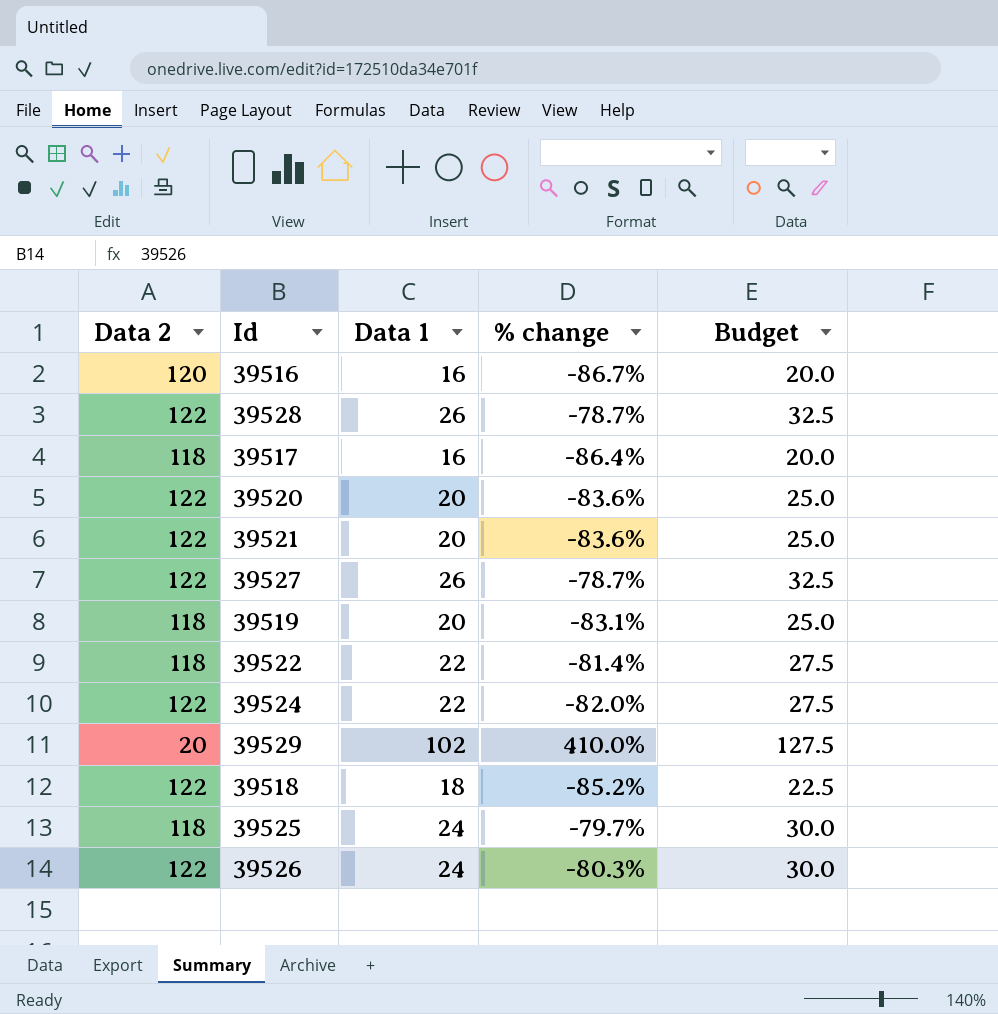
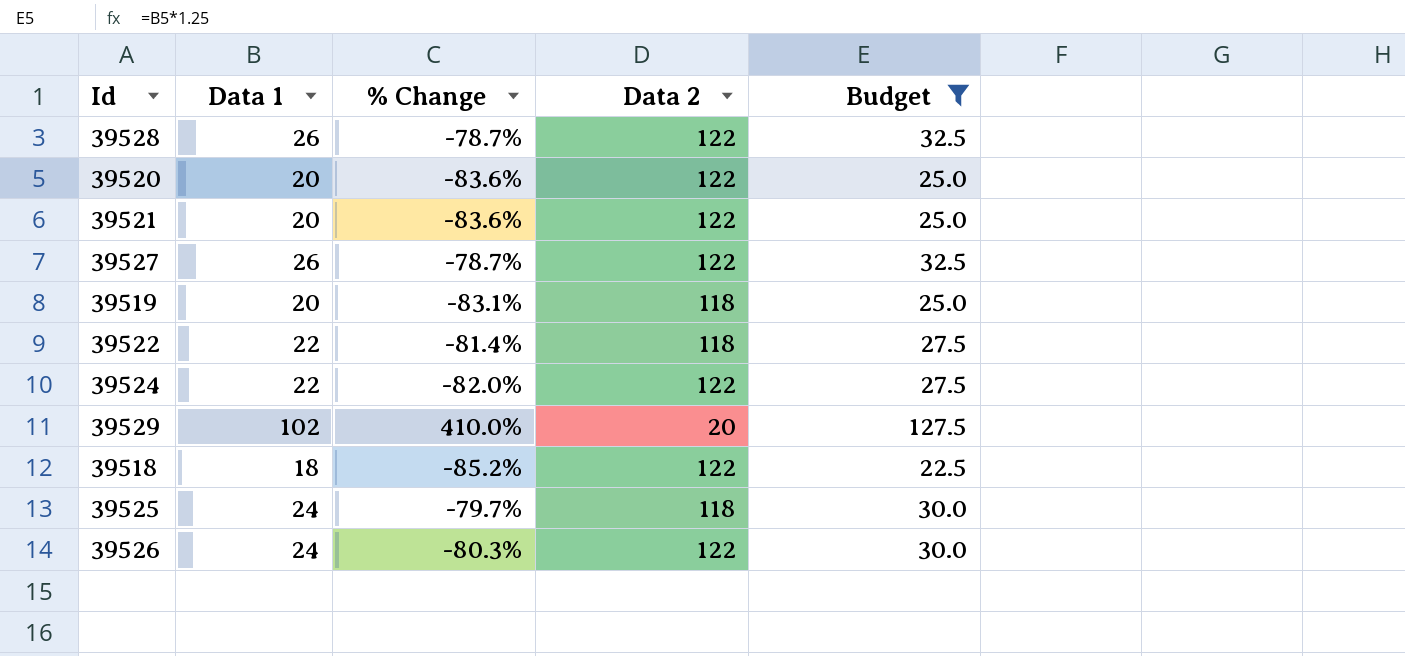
filter: none -> Budget != 20.0
column name: % change -> % Change
column Data 2 | position: 1 -> 4

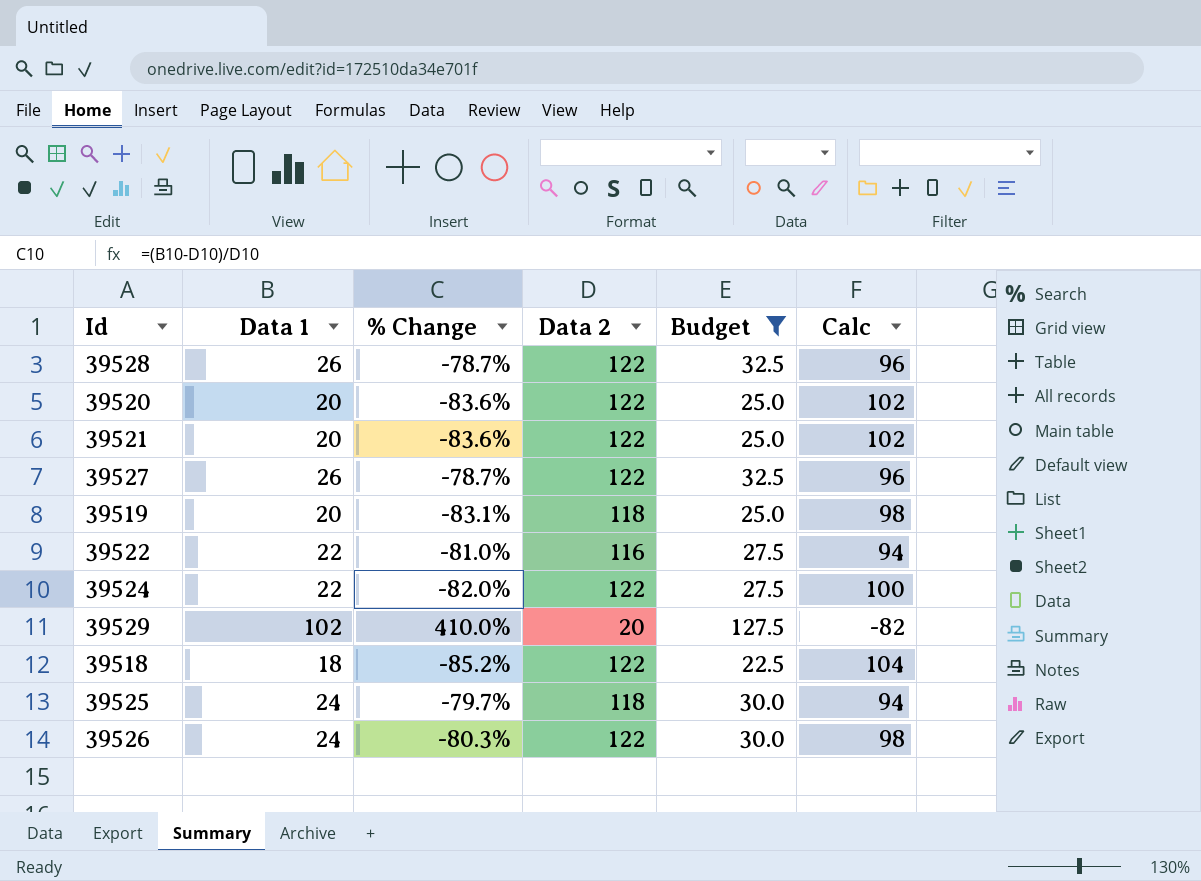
column Calc | formula: none -> [Data 2] - [Data 1]
39522 | % Change: -81.4% -> -81.0%
39522 | Data 2: 118 -> 116

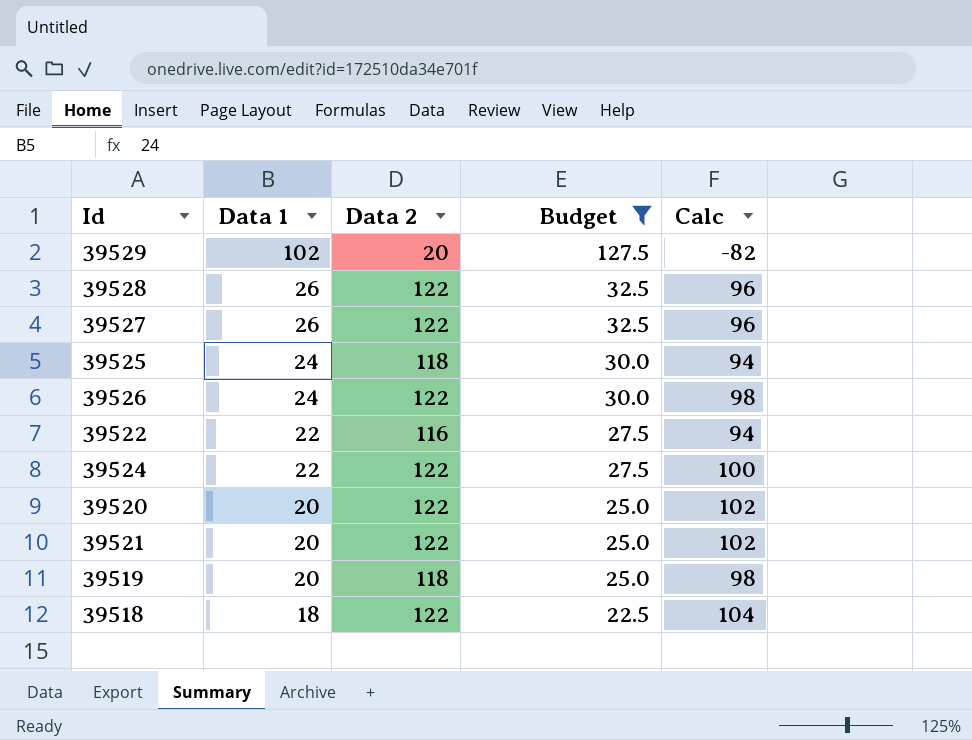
row order: none -> Data 1 descending
column % Change | formula: ([Data 1] - [Data 2]) / [Data 2] -> none

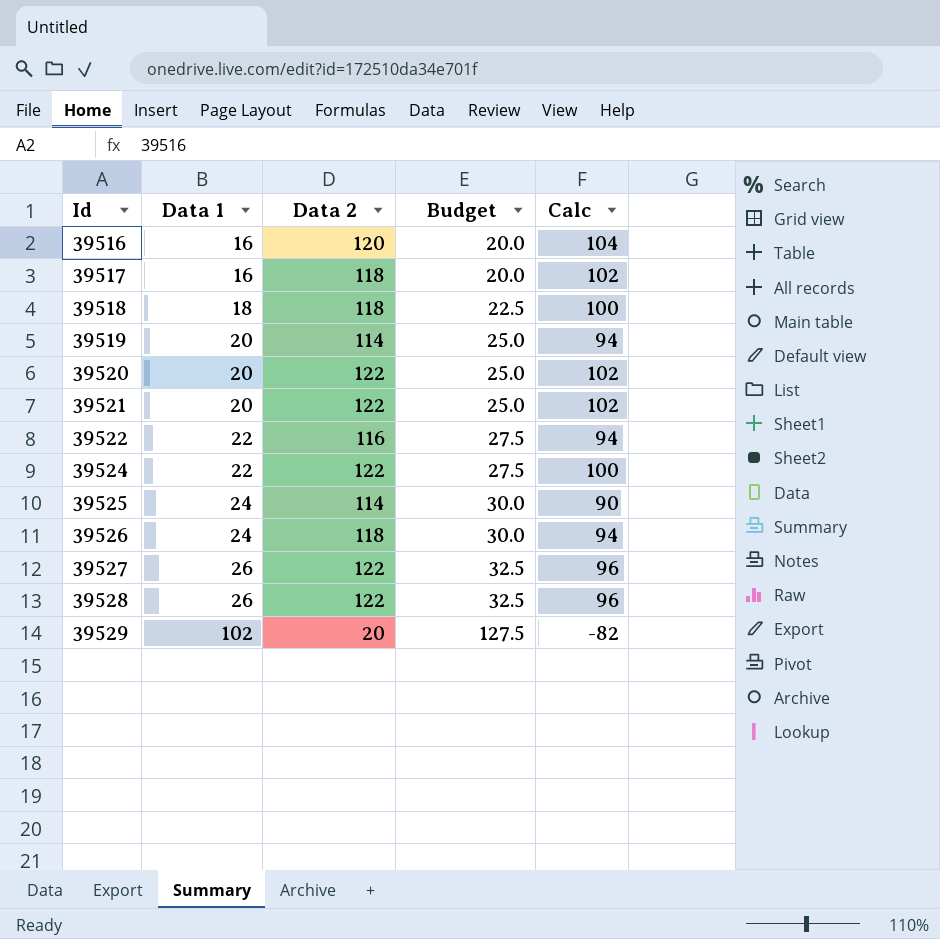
filter: Budget != 20.0 -> none
row order: Data 1 descending -> Id ascending
39518 | Data 2: 122 -> 118
39518 | Calc: 104 -> 100
39519 | Data 2: 118 -> 114
39519 | Calc: 98 -> 94
39525 | Data 2: 118 -> 114
39525 | Calc: 94 -> 90
39526 | Data 2: 122 -> 118
39526 | Calc: 98 -> 94

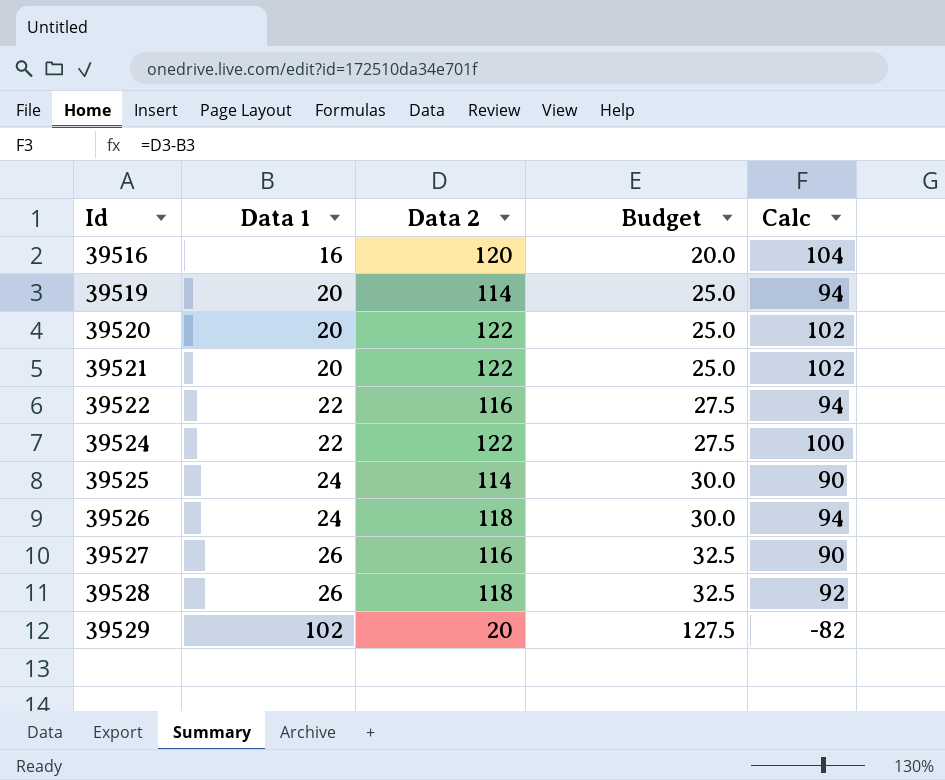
row 39517: 16 | 118 | 20.0 | 102 -> none
row 39518: 18 | 118 | 22.5 | 100 -> none
39527 | Data 2: 122 -> 116
39527 | Calc: 96 -> 90
39528 | Data 2: 122 -> 118
39528 | Calc: 96 -> 92

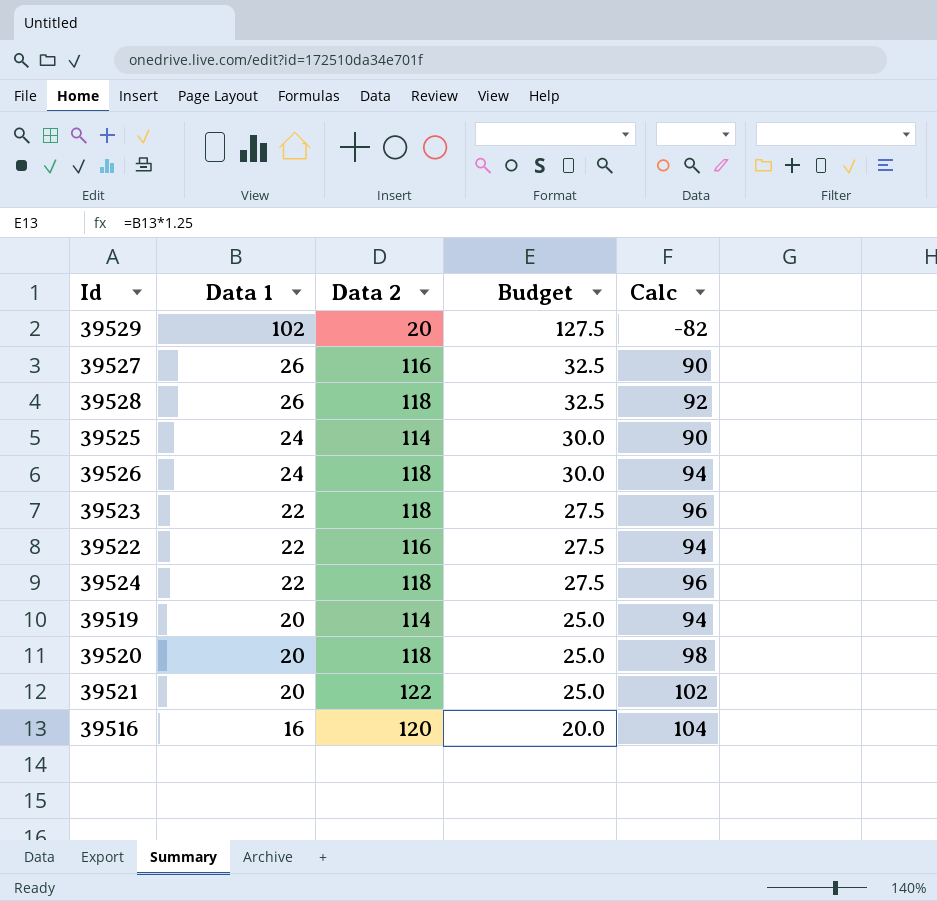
row order: Id ascending -> Data 1 descending
row 39523: none -> 22 | 118 | 27.5 | 96
39524 | Data 2: 122 -> 118
39524 | Calc: 100 -> 96
39520 | Data 2: 122 -> 118
39520 | Calc: 102 -> 98

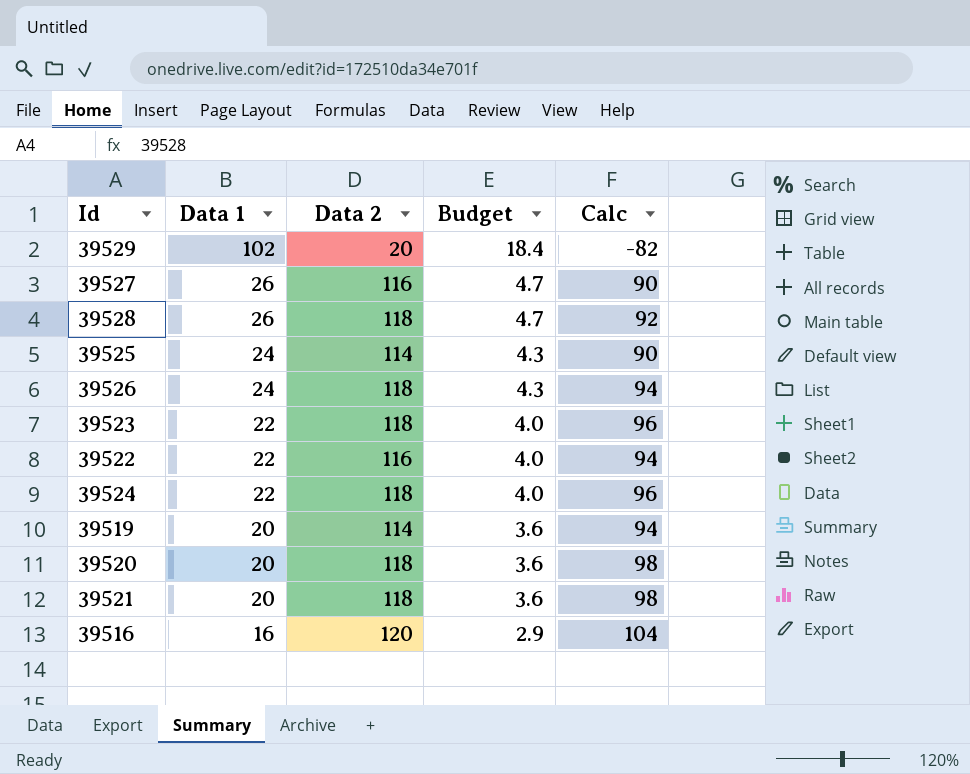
column Budget | formula: [Data 1] * 1.25 -> [Data 1] * 0.18
39521 | Data 2: 122 -> 118
39521 | Calc: 102 -> 98

